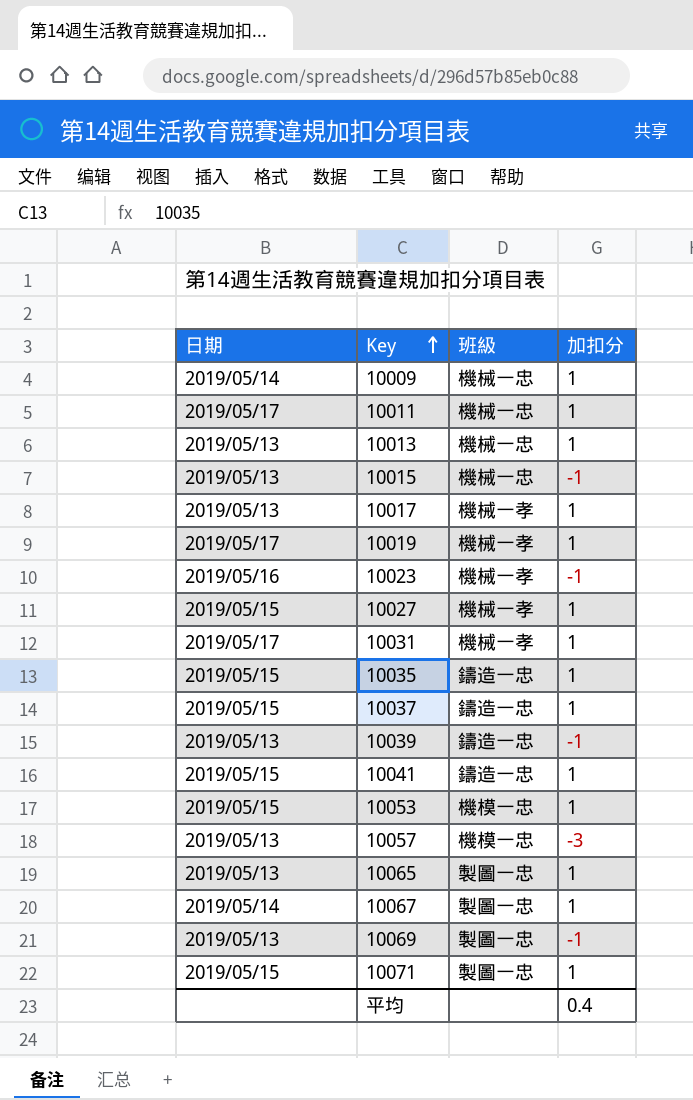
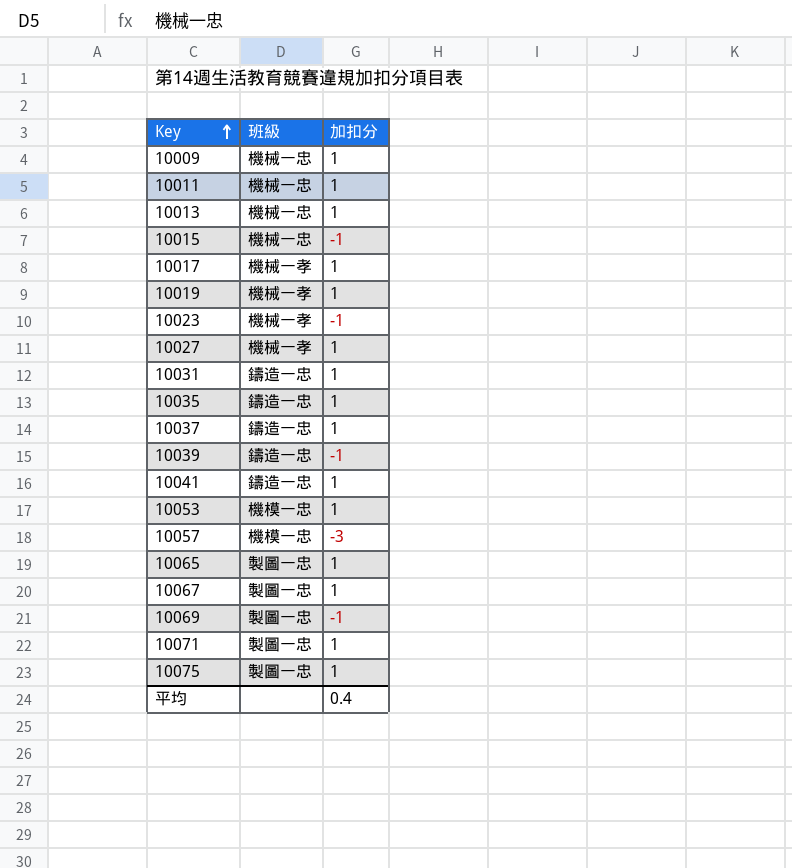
column 日期 | position: 1 -> none
10031 | 班級: 機械一孝 -> 鑄造一忠
row 10075: none -> 製圖一忠 | 1

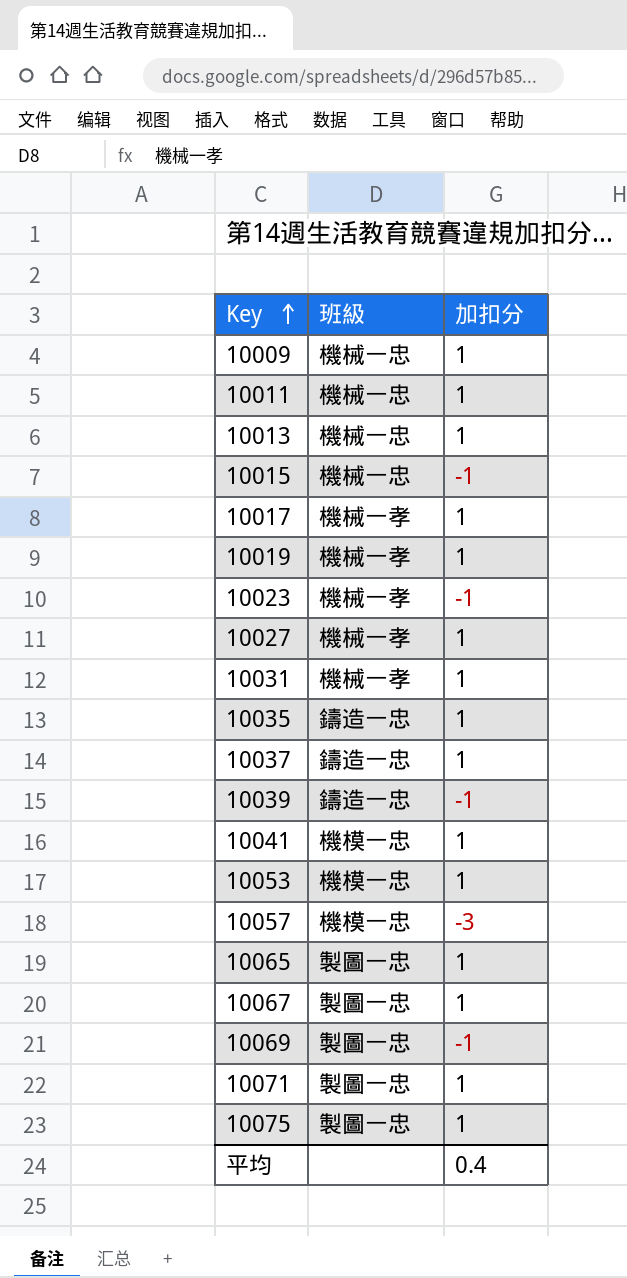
10031 | 班級: 鑄造一忠 -> 機械一孝
10041 | 班級: 鑄造一忠 -> 機模一忠

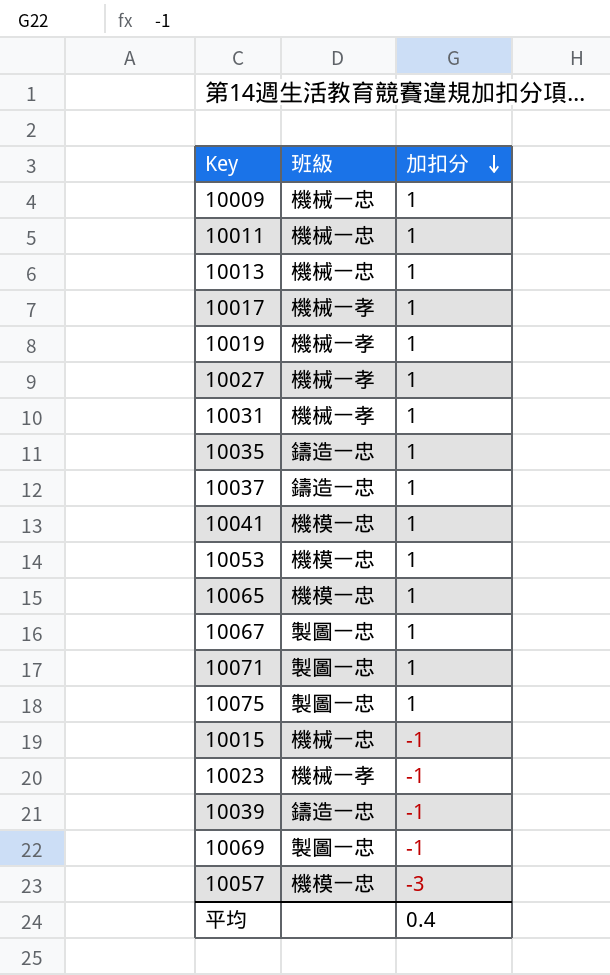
row order: Key ascending -> 加扣分 descending
10065 | 班級: 製圖一忠 -> 機模一忠

